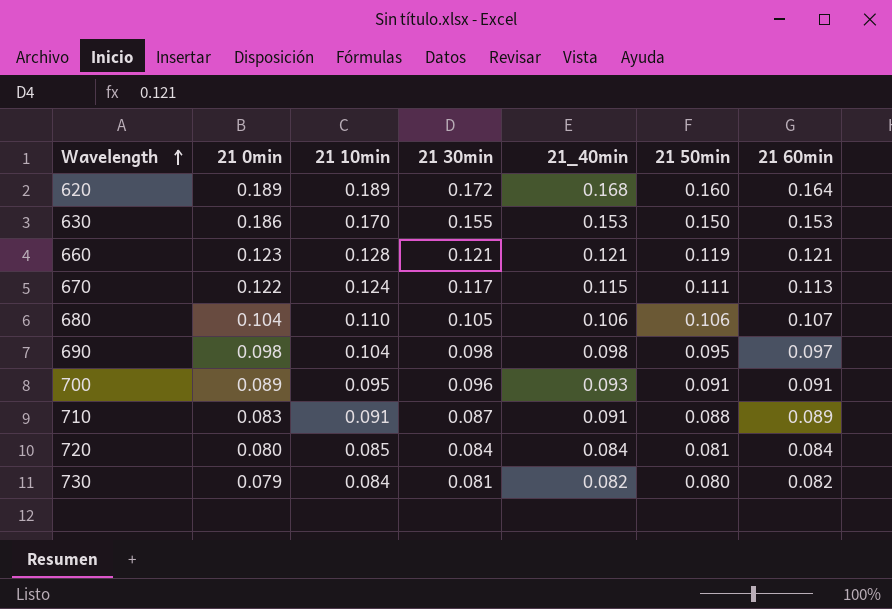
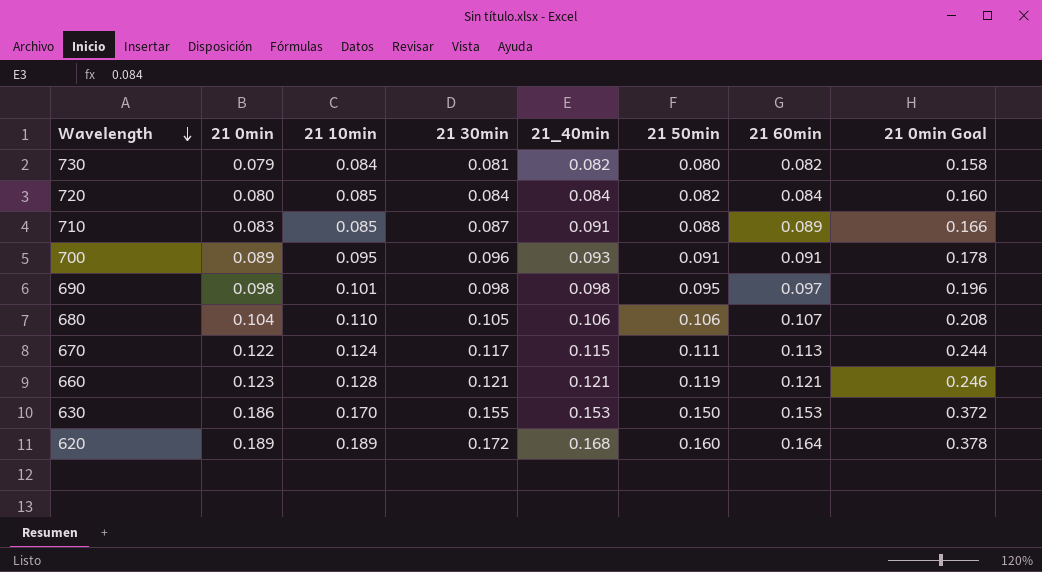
row order: Wavelength ascending -> Wavelength descending
column 21 0min Goal | formula: none -> [21 0min] * 2
720 | 21 50min: 0.081 -> 0.082
710 | 21 10min: 0.091 -> 0.085
690 | 21 10min: 0.104 -> 0.101

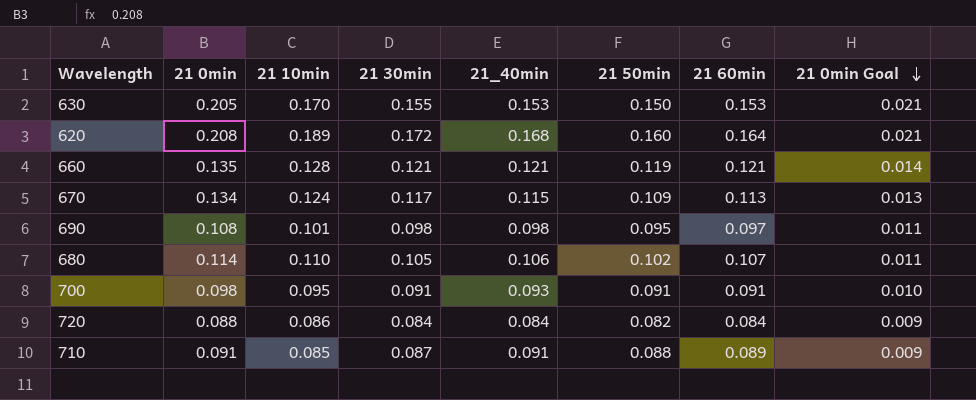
row order: Wavelength descending -> 21 0min Goal descending
column 21 0min Goal | formula: [21 0min] * 2 -> [21 0min] * 0.1
row 730: 0.079 | 0.084 | 0.081 | 0.082 | 0.080 | 0.082 | 0.158 -> none
630 | 21 0min: 0.186 -> 0.205
620 | 21 0min: 0.189 -> 0.208
660 | 21 0min: 0.123 -> 0.135
670 | 21 0min: 0.122 -> 0.134
670 | 21 50min: 0.111 -> 0.109
690 | 21 0min: 0.098 -> 0.108
680 | 21 0min: 0.104 -> 0.114
680 | 21 50min: 0.106 -> 0.102
700 | 21 0min: 0.089 -> 0.098
700 | 21 30min: 0.096 -> 0.091
720 | 21 0min: 0.080 -> 0.088
720 | 21 10min: 0.085 -> 0.086
710 | 21 0min: 0.083 -> 0.091

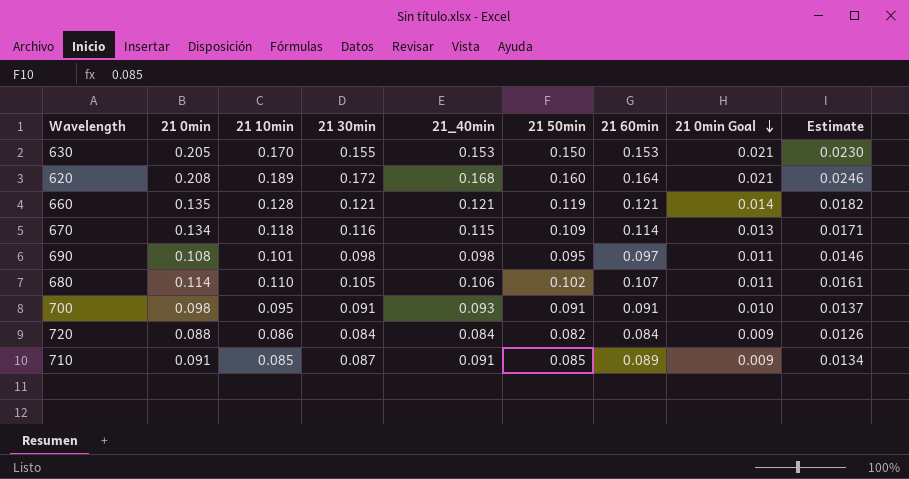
column Estimate | formula: none -> [21 60min] * 0.15
670 | 21 10min: 0.124 -> 0.118
670 | 21 30min: 0.117 -> 0.116
670 | 21 60min: 0.113 -> 0.114
710 | 21 50min: 0.088 -> 0.085

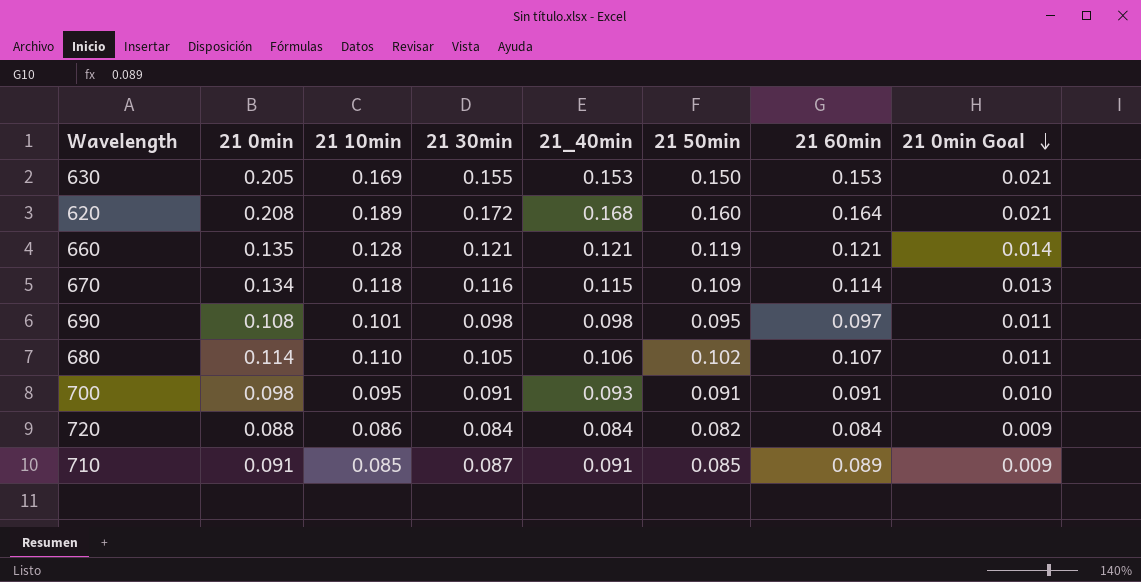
column Estimate | formula: [21 60min] * 0.15 -> none
630 | 21 10min: 0.170 -> 0.169

